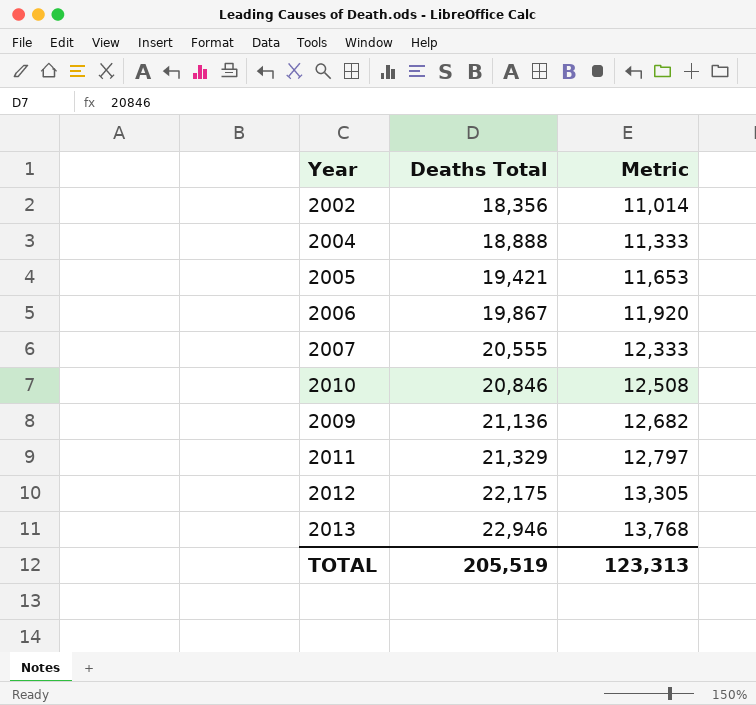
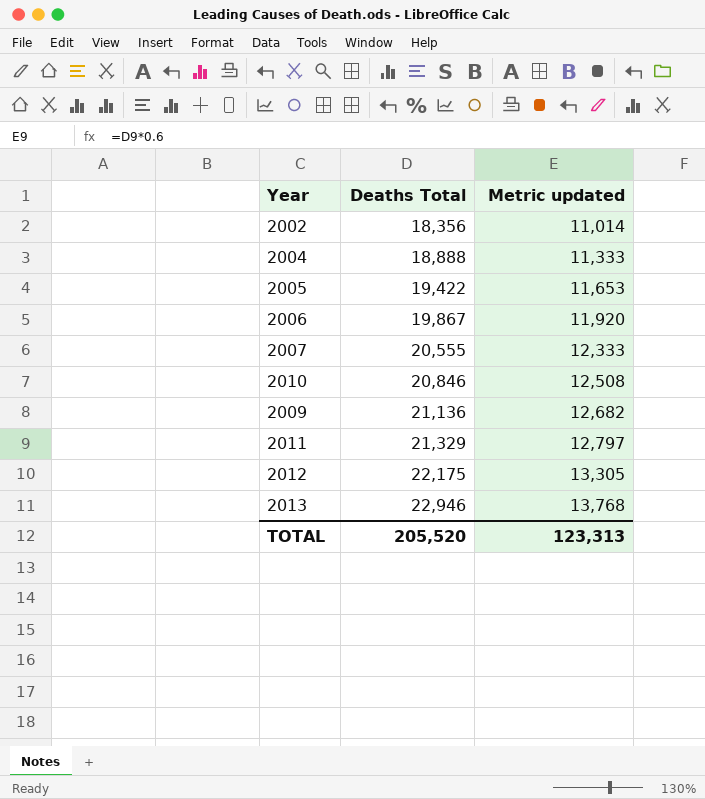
column name: Metric -> Metric updated
2005 | Deaths Total: 19,421 -> 19,422
TOTAL | Deaths Total: 205,519 -> 205,520

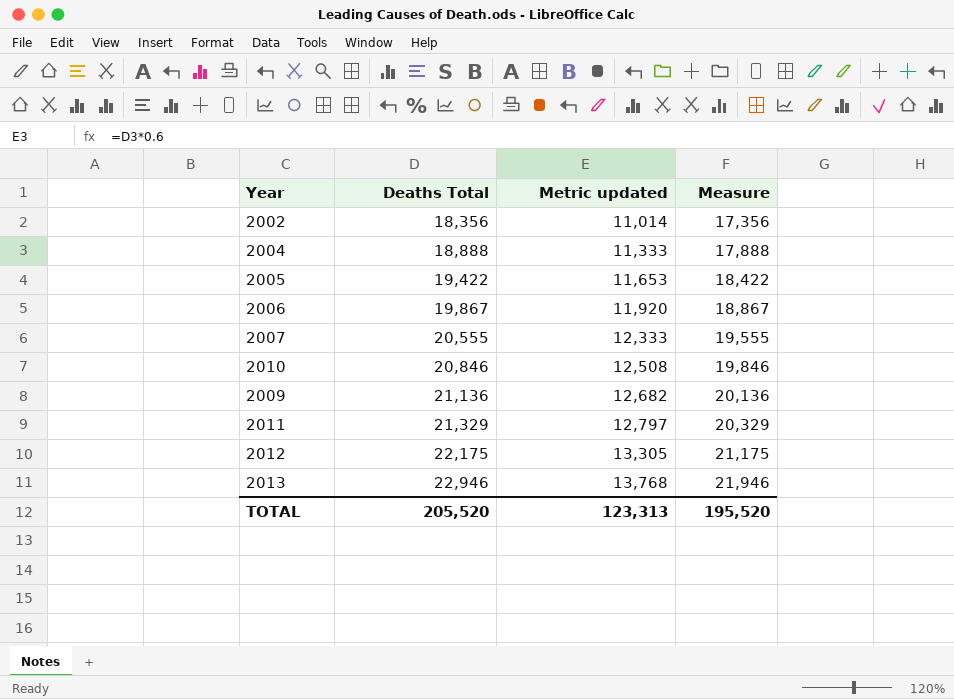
column Measure | formula: none -> [Deaths Total] - 1000

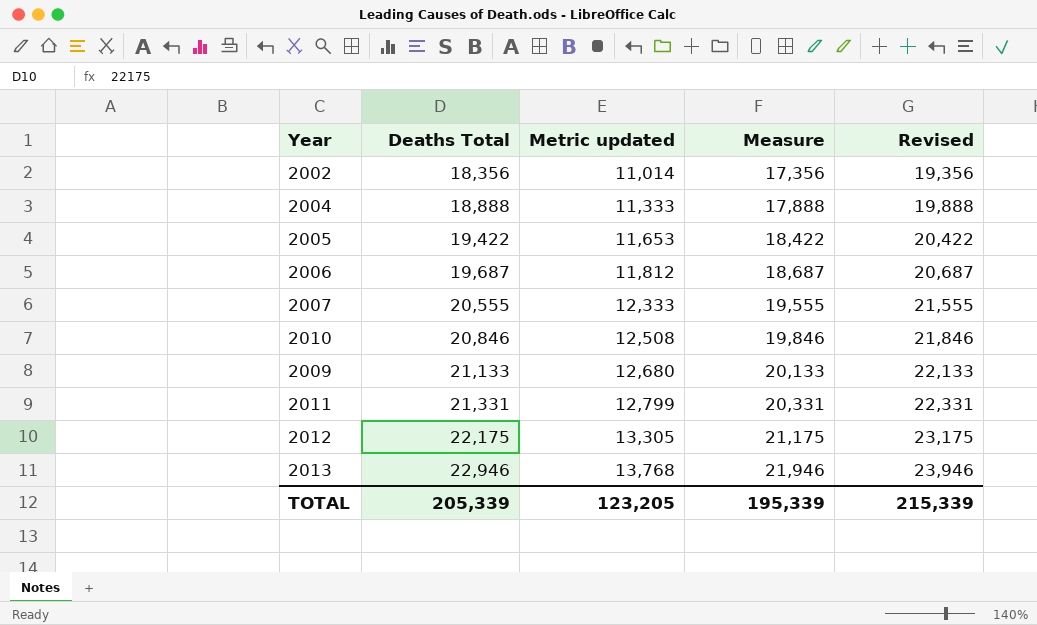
column Revised | formula: none -> [Deaths Total] + 1000
2006 | Deaths Total: 19,867 -> 19,687
2006 | Metric updated: 11,920 -> 11,812
2006 | Measure: 18,867 -> 18,687
2009 | Deaths Total: 21,136 -> 21,133
2009 | Metric updated: 12,682 -> 12,680
2009 | Measure: 20,136 -> 20,133
2011 | Deaths Total: 21,329 -> 21,331
2011 | Metric updated: 12,797 -> 12,799
2011 | Measure: 20,329 -> 20,331
TOTAL | Deaths Total: 205,520 -> 205,339
TOTAL | Metric updated: 123,313 -> 123,205
TOTAL | Measure: 195,520 -> 195,339

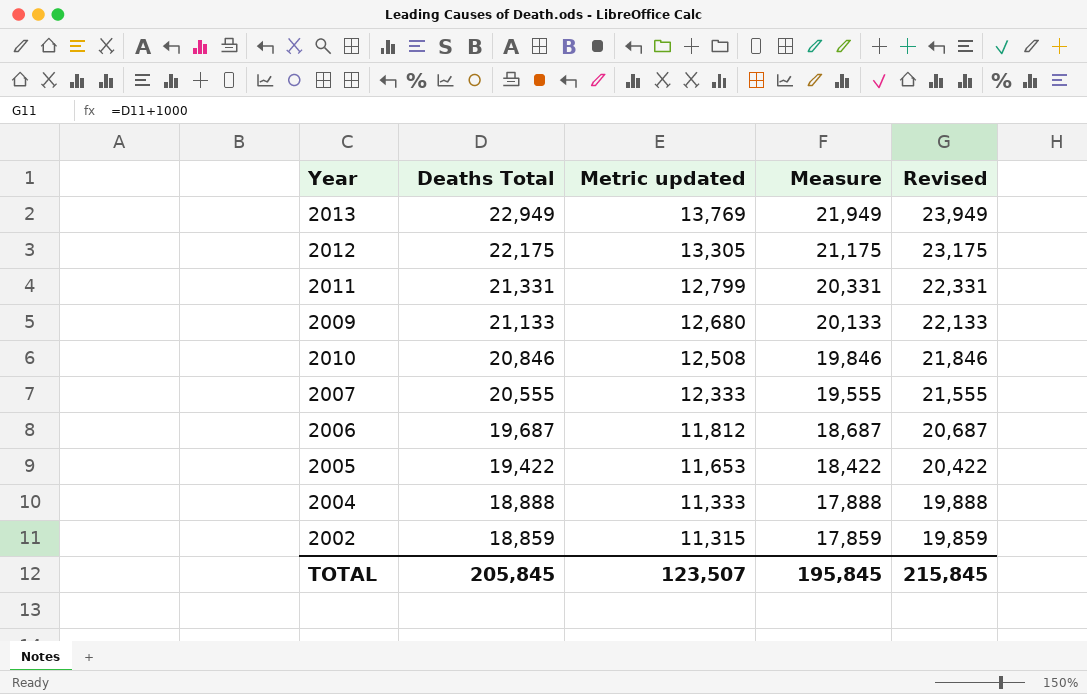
row order: Deaths Total ascending -> Deaths Total descending
2013 | Deaths Total: 22,946 -> 22,949
2013 | Metric updated: 13,768 -> 13,769
2013 | Measure: 21,946 -> 21,949
2013 | Revised: 23,946 -> 23,949
2002 | Deaths Total: 18,356 -> 18,859
2002 | Metric updated: 11,014 -> 11,315
2002 | Measure: 17,356 -> 17,859
2002 | Revised: 19,356 -> 19,859
TOTAL | Deaths Total: 205,339 -> 205,845
TOTAL | Metric updated: 123,205 -> 123,507
TOTAL | Measure: 195,339 -> 195,845
TOTAL | Revised: 215,339 -> 215,845

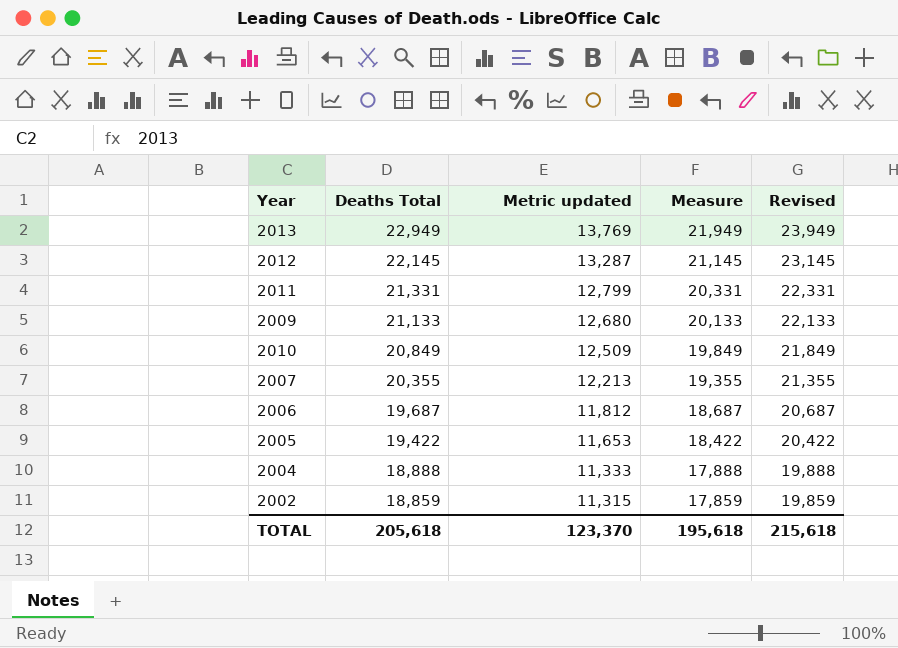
2012 | Deaths Total: 22,175 -> 22,145
2012 | Metric updated: 13,305 -> 13,287
2012 | Measure: 21,175 -> 21,145
2012 | Revised: 23,175 -> 23,145
2010 | Deaths Total: 20,846 -> 20,849
2010 | Metric updated: 12,508 -> 12,509
2010 | Measure: 19,846 -> 19,849
2010 | Revised: 21,846 -> 21,849
2007 | Deaths Total: 20,555 -> 20,355
2007 | Metric updated: 12,333 -> 12,213
2007 | Measure: 19,555 -> 19,355
2007 | Revised: 21,555 -> 21,355
TOTAL | Deaths Total: 205,845 -> 205,618
TOTAL | Metric updated: 123,507 -> 123,370
TOTAL | Measure: 195,845 -> 195,618
TOTAL | Revised: 215,845 -> 215,618

